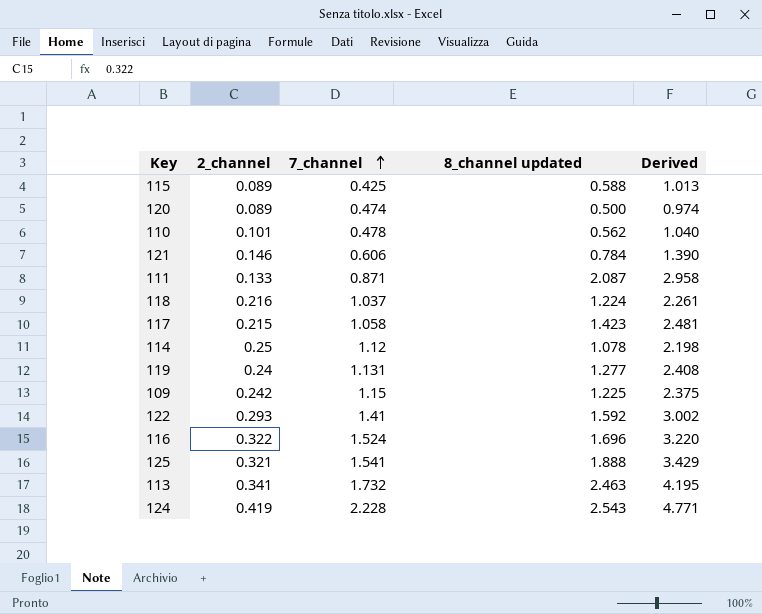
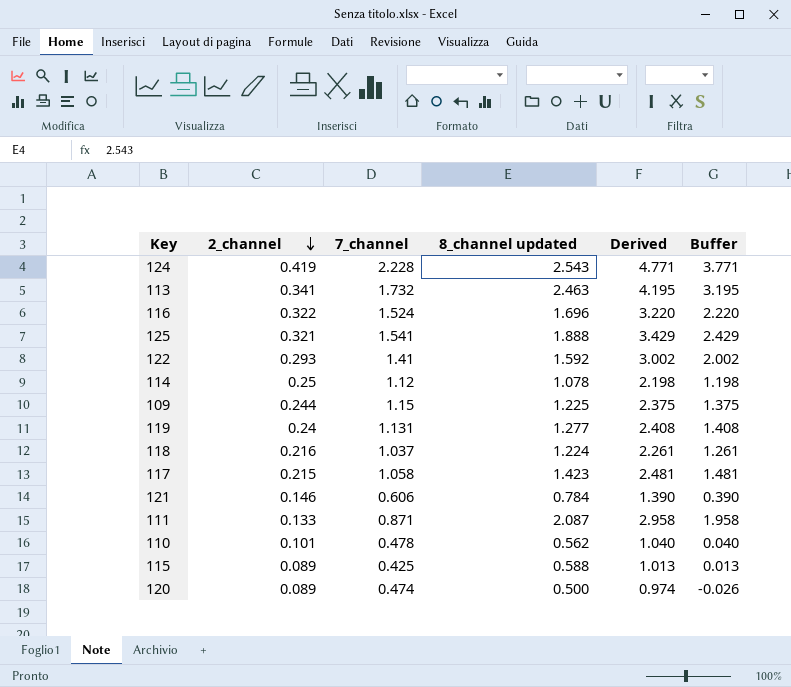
row order: 7_channel ascending -> 2_channel descending
column Buffer | formula: none -> [Derived] - 1
109 | 2_channel: 0.242 -> 0.244

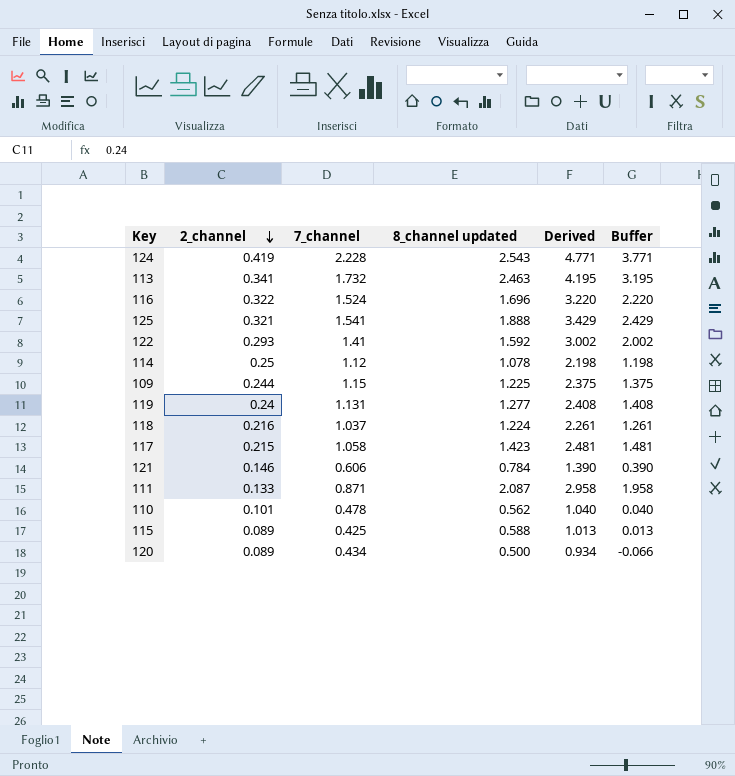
120 | 7_channel: 0.474 -> 0.434
120 | Derived: 0.974 -> 0.934
120 | Buffer: -0.026 -> -0.066

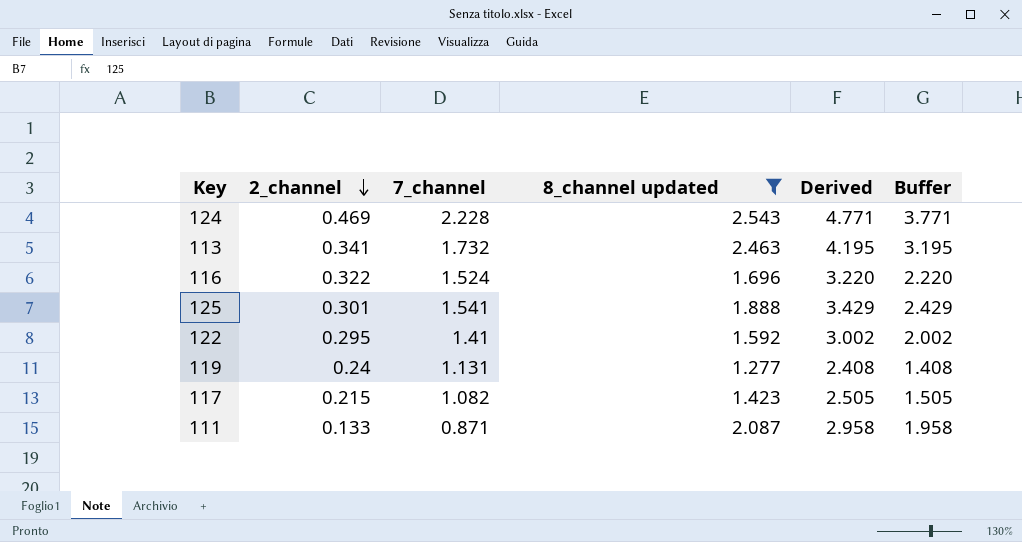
filter: none -> 8_channel updated >= 1.277
124 | 2_channel: 0.419 -> 0.469
125 | 2_channel: 0.321 -> 0.301
122 | 2_channel: 0.293 -> 0.295
117 | 7_channel: 1.058 -> 1.082
117 | Derived: 2.481 -> 2.505
117 | Buffer: 1.481 -> 1.505

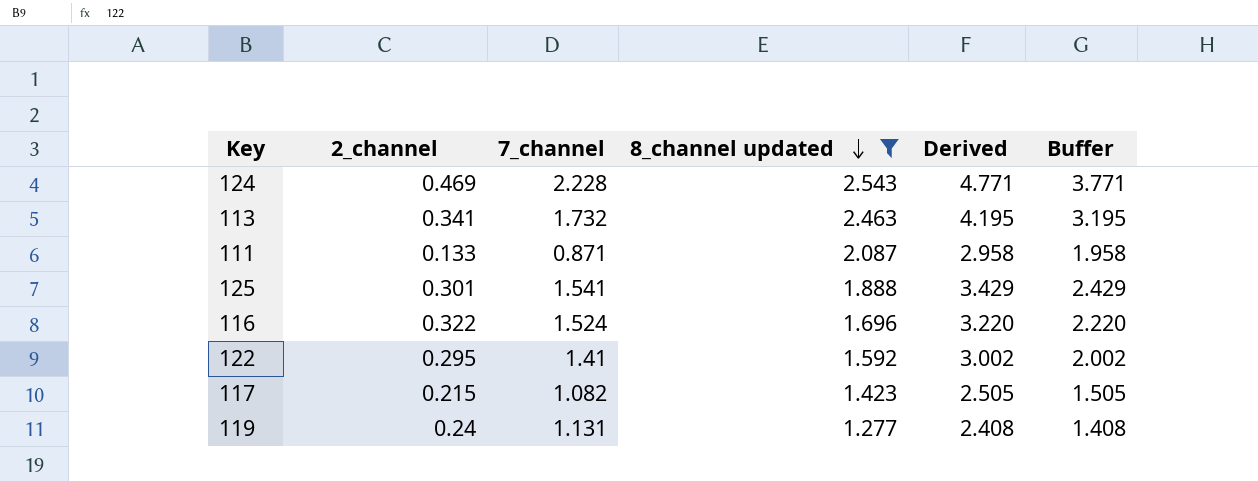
row order: 2_channel descending -> 8_channel updated descending

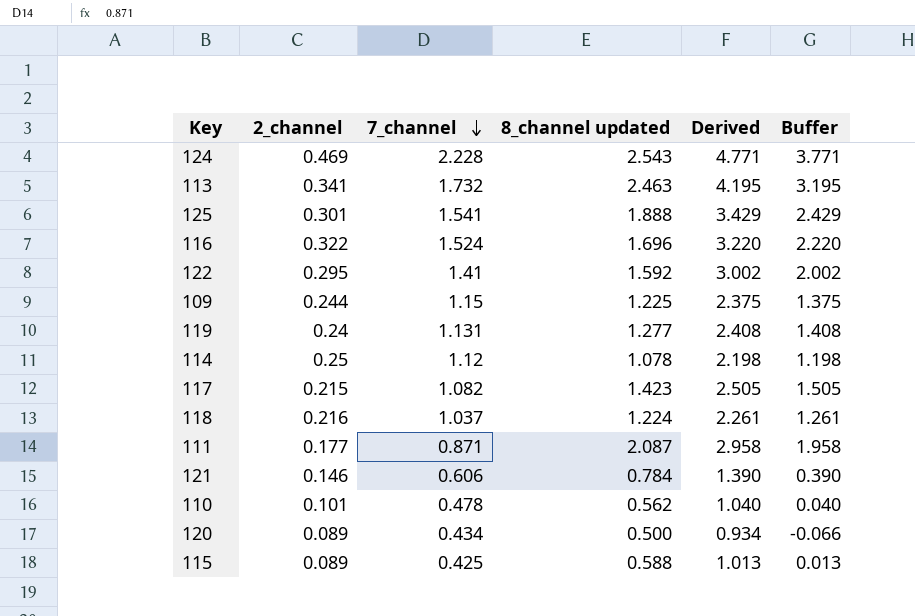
filter: 8_channel updated >= 1.277 -> none
row order: 8_channel updated descending -> 7_channel descending
111 | 2_channel: 0.133 -> 0.177

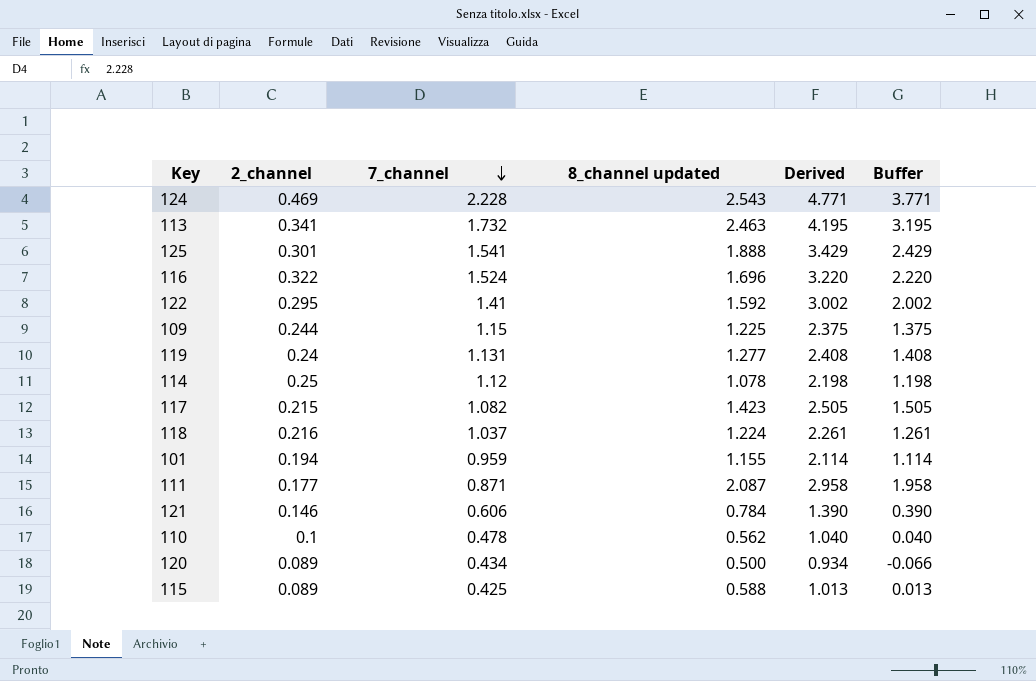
row 101: none -> 0.194 | 0.959 | 1.155 | 2.114 | 1.114
110 | 2_channel: 0.101 -> 0.1

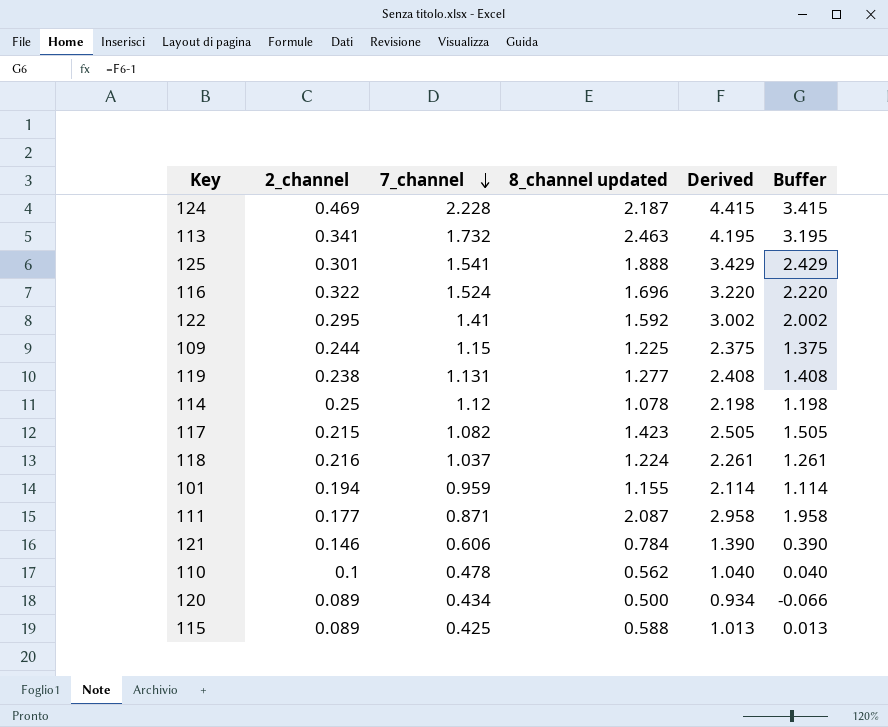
124 | 8_channel updated: 2.543 -> 2.187
124 | Derived: 4.771 -> 4.415
124 | Buffer: 3.771 -> 3.415
119 | 2_channel: 0.24 -> 0.238

